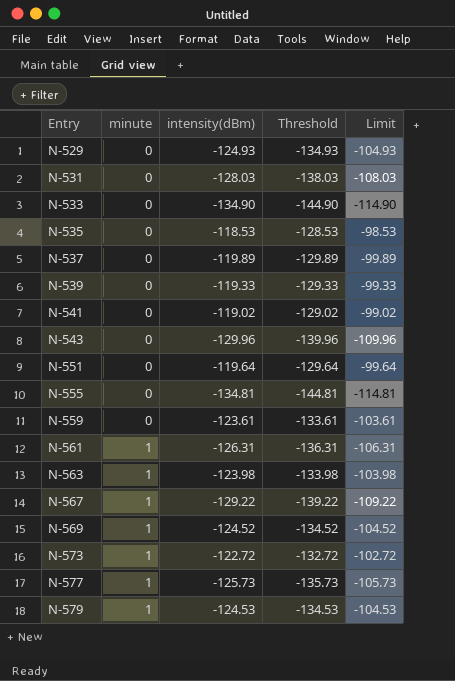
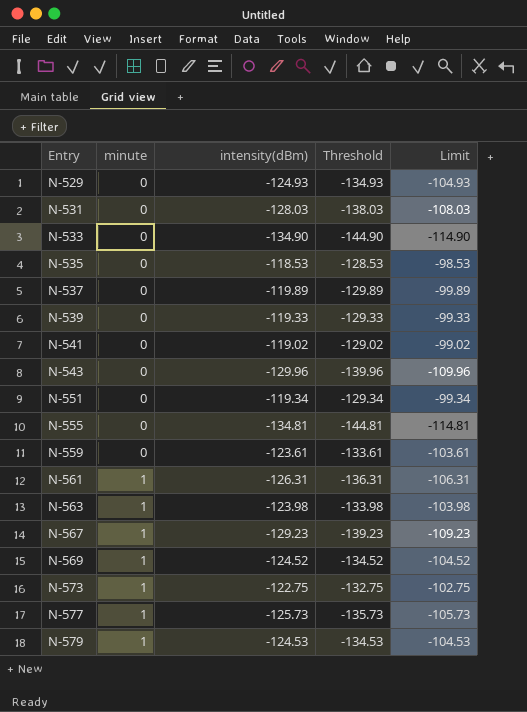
N-551 | intensity(dBm): -119.64 -> -119.34
N-551 | Threshold: -129.64 -> -129.34
N-551 | Limit: -99.64 -> -99.34
N-567 | intensity(dBm): -129.22 -> -129.23
N-567 | Threshold: -139.22 -> -139.23
N-567 | Limit: -109.22 -> -109.23
N-573 | intensity(dBm): -122.72 -> -122.75
N-573 | Threshold: -132.72 -> -132.75
N-573 | Limit: -102.72 -> -102.75

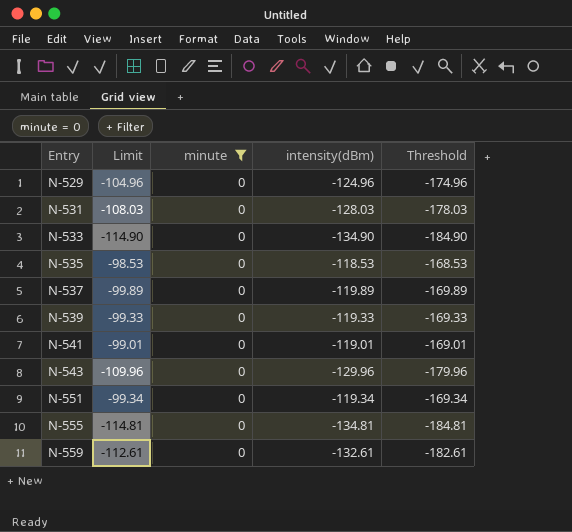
filter: none -> minute = 0
column Limit | position: 5 -> 2
column Threshold | formula: [intensity(dBm)] - 10 -> [intensity(dBm)] - 50
N-529 | Limit: -104.93 -> -104.96
N-529 | intensity(dBm): -124.93 -> -124.96
N-541 | Limit: -99.02 -> -99.01
N-541 | intensity(dBm): -119.02 -> -119.01
N-559 | Limit: -103.61 -> -112.61
N-559 | intensity(dBm): -123.61 -> -132.61

